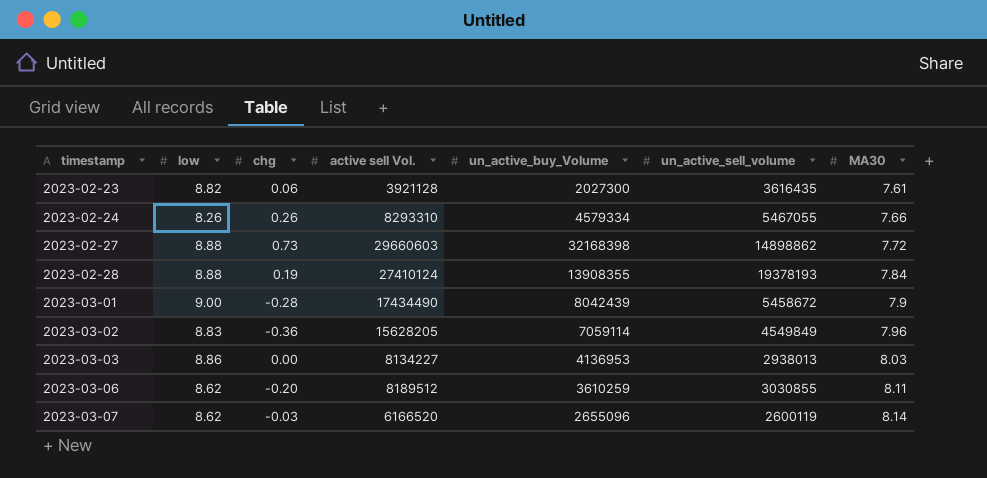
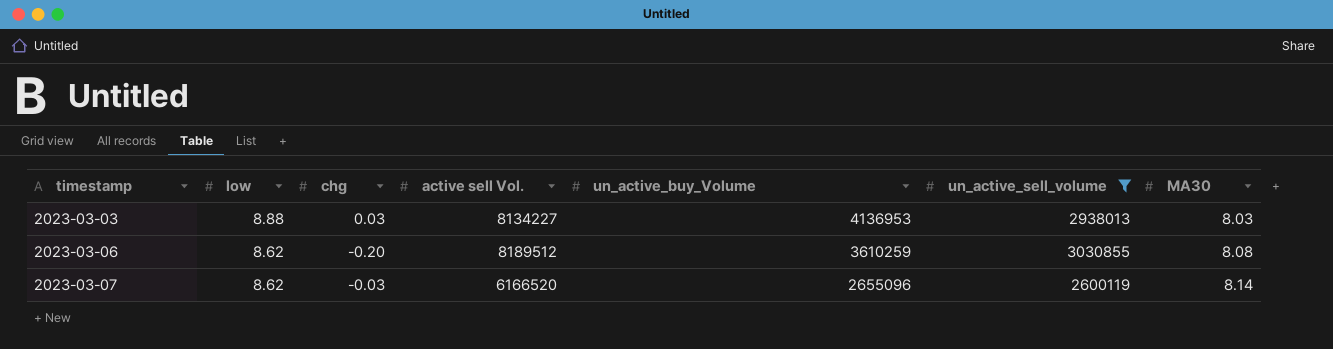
filter: none -> un_active_sell_volume <= 3030855
2023-03-03 | low: 8.86 -> 8.88
2023-03-03 | chg: 0.00 -> 0.03
2023-03-06 | MA30: 8.11 -> 8.08

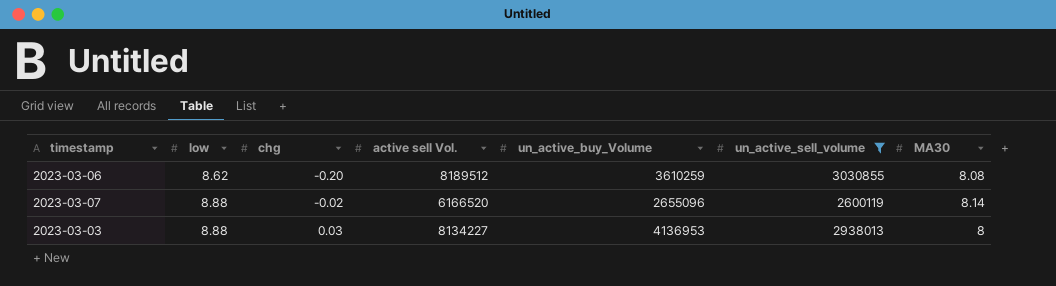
row order: timestamp ascending -> low ascending
2023-03-07 | low: 8.62 -> 8.88
2023-03-07 | chg: -0.03 -> -0.02
2023-03-03 | MA30: 8.03 -> 8

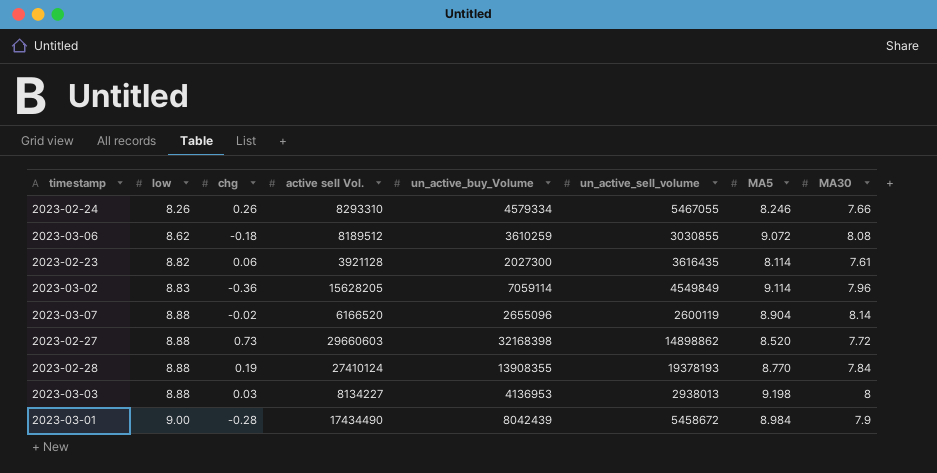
filter: un_active_sell_volume <= 3030855 -> none
column MA5 | position: none -> 7
2023-03-06 | chg: -0.20 -> -0.18

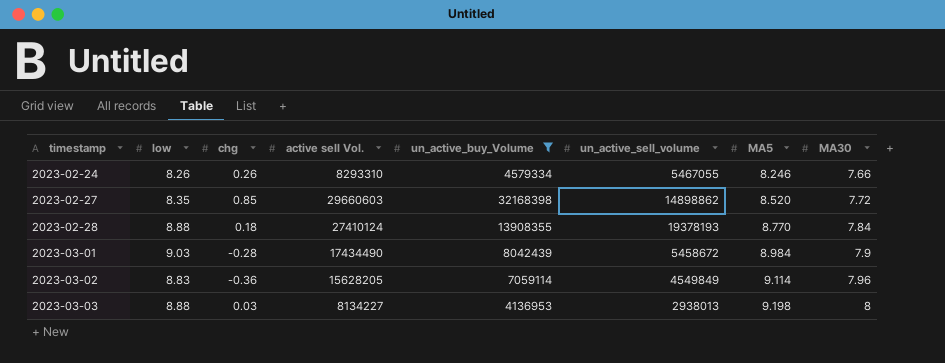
filter: none -> un_active_buy_Volume >= 4136953
row order: low ascending -> timestamp ascending
2023-02-27 | low: 8.88 -> 8.35
2023-02-27 | chg: 0.73 -> 0.85
2023-02-28 | chg: 0.19 -> 0.18
2023-03-01 | low: 9.00 -> 9.03

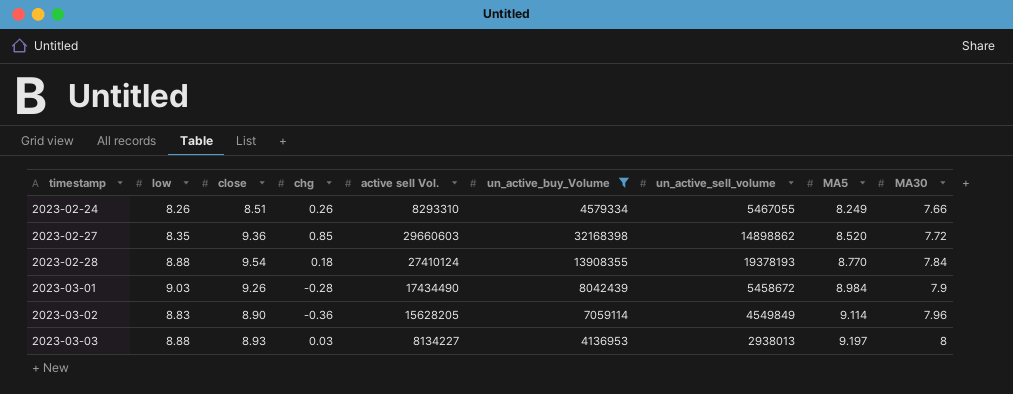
column close | position: none -> 3
2023-02-24 | MA5: 8.246 -> 8.249
2023-03-03 | MA5: 9.198 -> 9.197

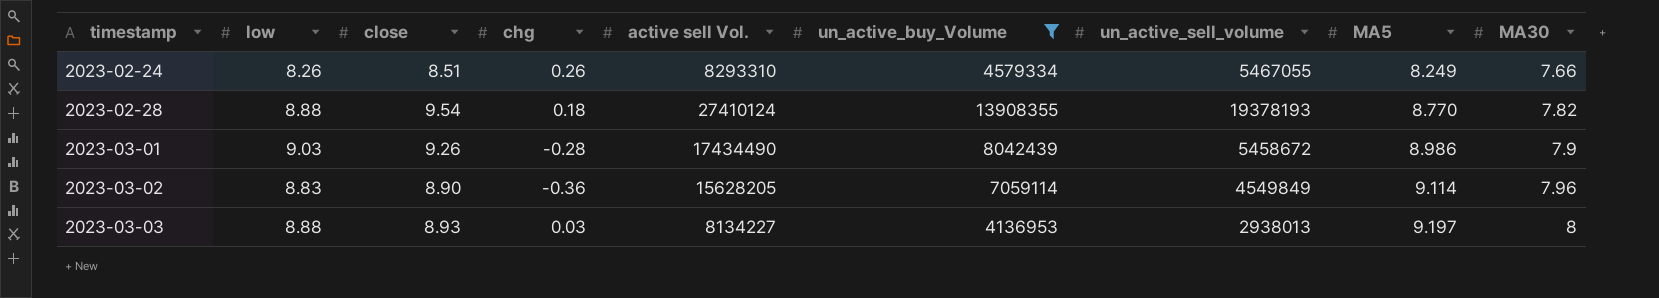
row 2023-02-27: 8.35 | 9.36 | 0.85 | 29660603 | 32168398 | 14898862 | 8.520 | 7.72 -> none
2023-02-28 | MA30: 7.84 -> 7.82
2023-03-01 | MA5: 8.984 -> 8.986

